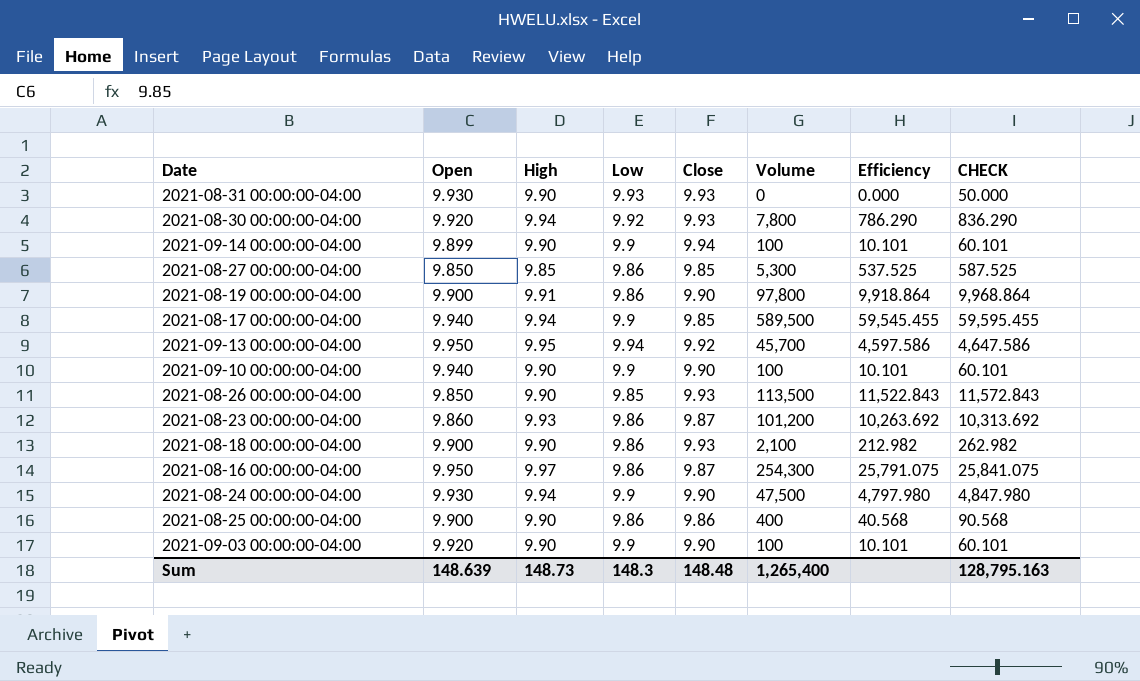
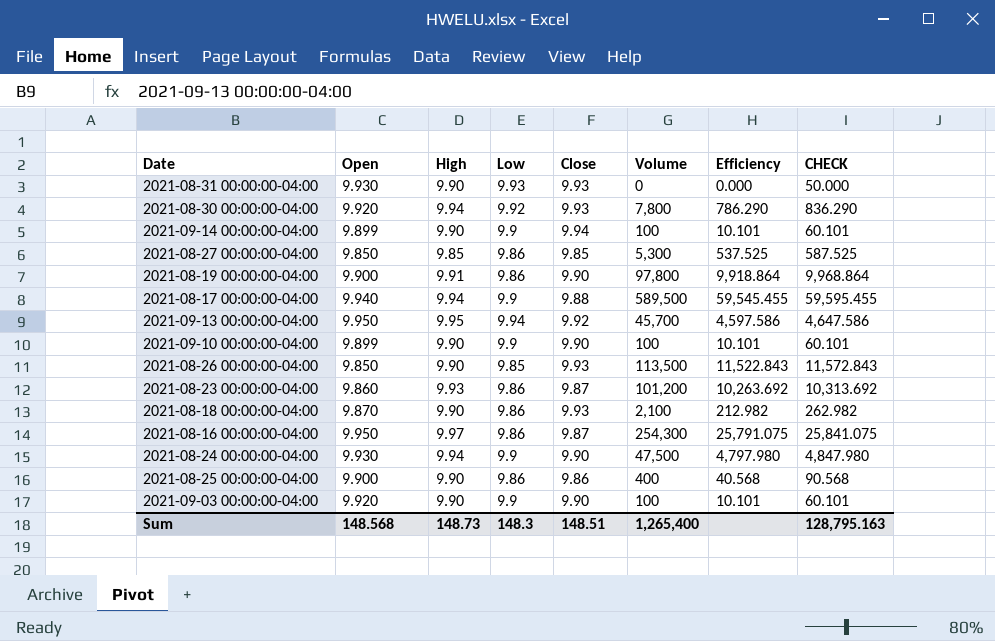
2021-08-17 00:00:00-04:00 | Close: 9.85 -> 9.88
2021-09-10 00:00:00-04:00 | Open: 9.940 -> 9.899
2021-08-18 00:00:00-04:00 | Open: 9.900 -> 9.870
Sum | Open: 148.639 -> 148.568
Sum | Close: 148.48 -> 148.51

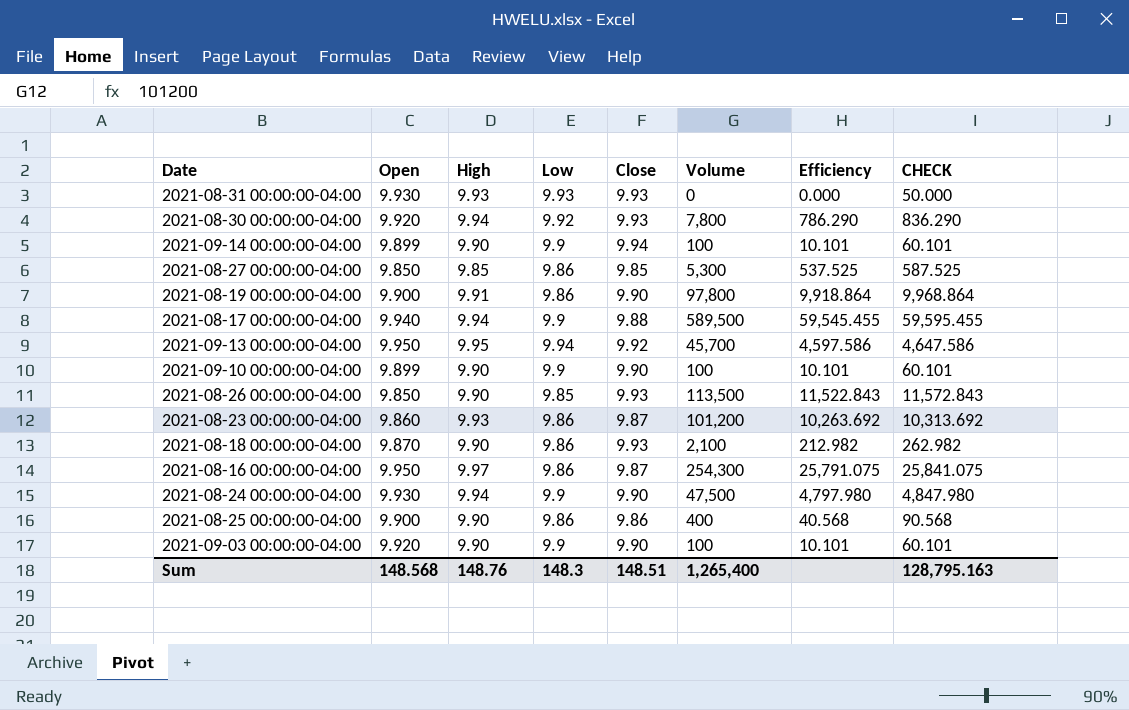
2021-08-31 00:00:00-04:00 | High: 9.90 -> 9.93
Sum | High: 148.73 -> 148.76

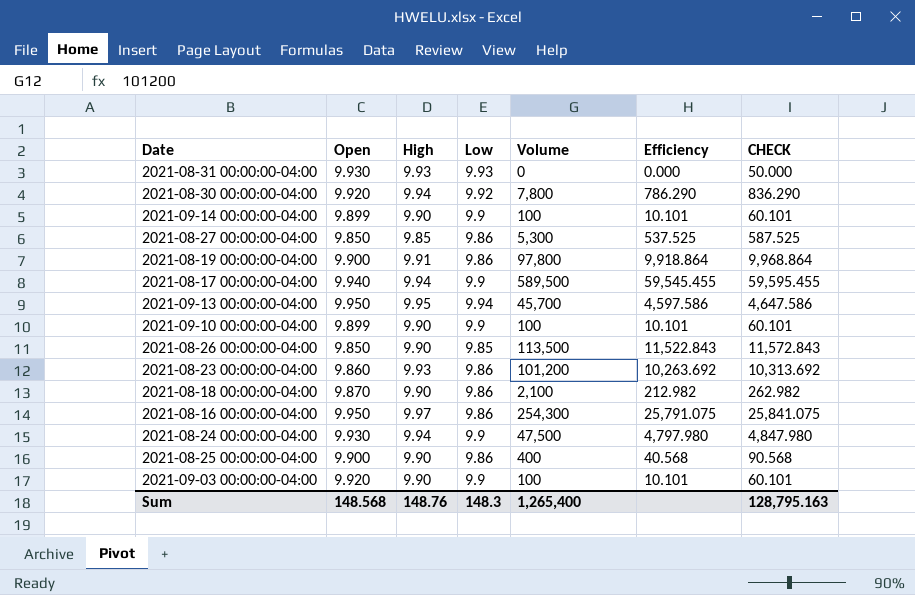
column Close | position: 5 -> none

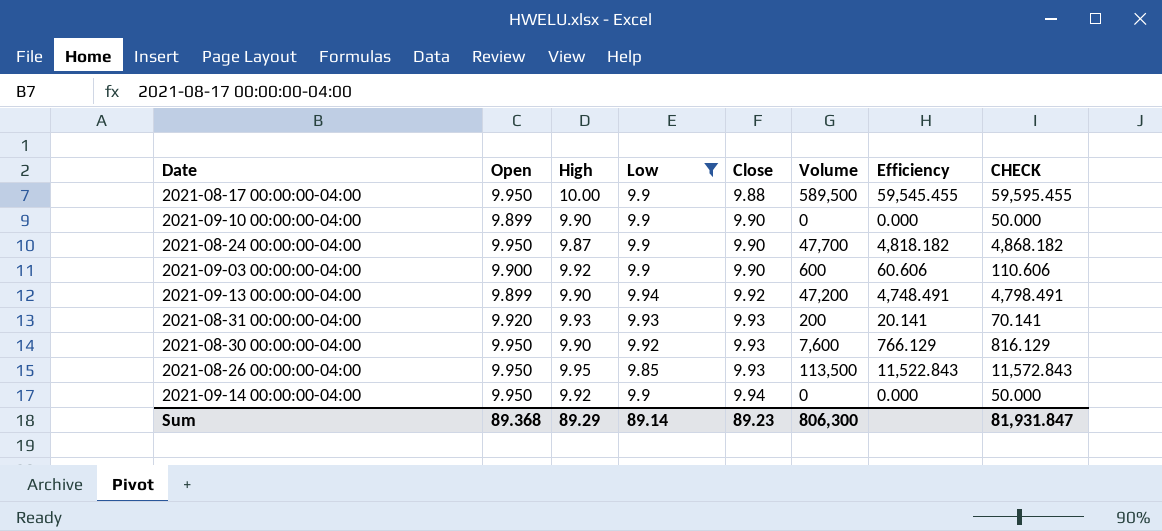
filter: none -> Low != 9.86
row order: none -> Close ascending
column Close | position: none -> 5
2021-08-17 00:00:00-04:00 | Open: 9.940 -> 9.950
2021-08-17 00:00:00-04:00 | High: 9.94 -> 10.00
2021-09-10 00:00:00-04:00 | Volume: 100 -> 0
2021-09-10 00:00:00-04:00 | Efficiency: 10.101 -> 0.000
2021-09-10 00:00:00-04:00 | CHECK: 60.101 -> 50.000
2021-08-24 00:00:00-04:00 | Open: 9.930 -> 9.950
2021-08-24 00:00:00-04:00 | High: 9.94 -> 9.87
2021-08-24 00:00:00-04:00 | Volume: 47,500 -> 47,700
2021-08-24 00:00:00-04:00 | Efficiency: 4,797.980 -> 4,818.182
2021-08-24 00:00:00-04:00 | CHECK: 4,847.980 -> 4,868.182
2021-09-03 00:00:00-04:00 | Open: 9.920 -> 9.900
2021-09-03 00:00:00-04:00 | High: 9.90 -> 9.92
2021-09-03 00:00:00-04:00 | Volume: 100 -> 600
2021-09-03 00:00:00-04:00 | Efficiency: 10.101 -> 60.606
2021-09-03 00:00:00-04:00 | CHECK: 60.101 -> 110.606
2021-09-13 00:00:00-04:00 | Open: 9.950 -> 9.899
2021-09-13 00:00:00-04:00 | High: 9.95 -> 9.90
2021-09-13 00:00:00-04:00 | Volume: 45,700 -> 47,200
2021-09-13 00:00:00-04:00 | Efficiency: 4,597.586 -> 4,748.491
2021-09-13 00:00:00-04:00 | CHECK: 4,647.586 -> 4,798.491
2021-08-31 00:00:00-04:00 | Open: 9.930 -> 9.920
2021-08-31 00:00:00-04:00 | Volume: 0 -> 200
2021-08-31 00:00:00-04:00 | Efficiency: 0.000 -> 20.141
2021-08-31 00:00:00-04:00 | CHECK: 50.000 -> 70.141
2021-08-30 00:00:00-04:00 | Open: 9.920 -> 9.950
2021-08-30 00:00:00-04:00 | High: 9.94 -> 9.90
2021-08-30 00:00:00-04:00 | Volume: 7,800 -> 7,600
2021-08-30 00:00:00-04:00 | Efficiency: 786.290 -> 766.129
2021-08-30 00:00:00-04:00 | CHECK: 836.290 -> 816.129
2021-08-26 00:00:00-04:00 | Open: 9.850 -> 9.950
2021-08-26 00:00:00-04:00 | High: 9.90 -> 9.95
2021-09-14 00:00:00-04:00 | Open: 9.899 -> 9.950
2021-09-14 00:00:00-04:00 | High: 9.90 -> 9.92
2021-09-14 00:00:00-04:00 | Volume: 100 -> 0
2021-09-14 00:00:00-04:00 | Efficiency: 10.101 -> 0.000
2021-09-14 00:00:00-04:00 | CHECK: 60.101 -> 50.000
Sum | Open: 148.568 -> 89.368
Sum | High: 148.76 -> 89.29
Sum | Low: 148.3 -> 89.14
Sum | Volume: 1,265,400 -> 806,300
Sum | CHECK: 128,795.163 -> 81,931.847

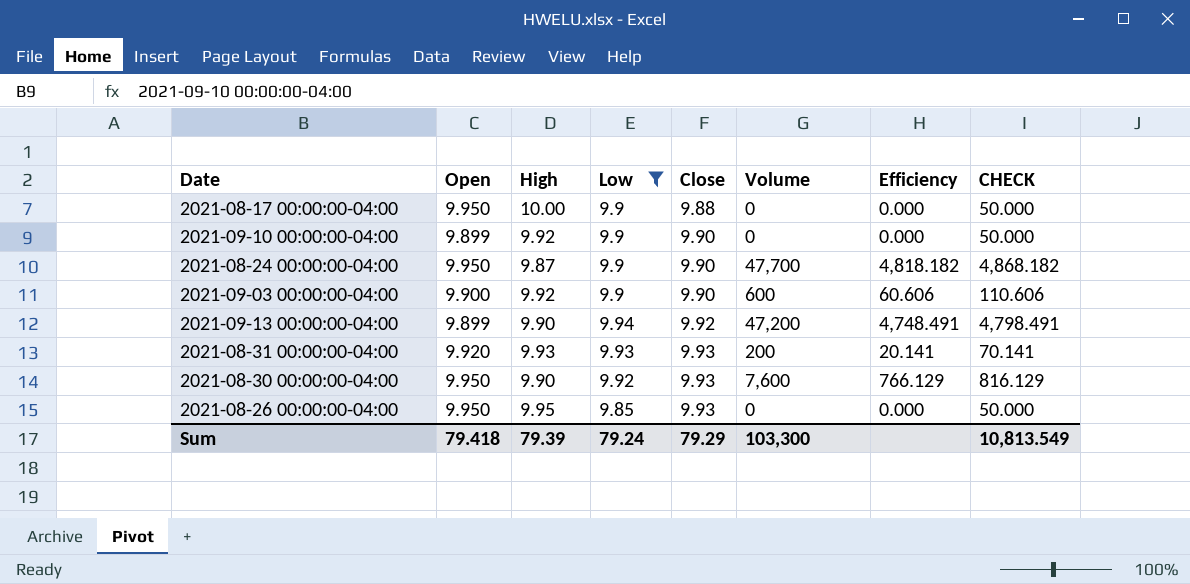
row 2021-09-14 00:00:00-04:00: 9.950 | 9.92 | 9.9 | 9.94 | 0 | 0.000 | 50.000 -> none
2021-08-17 00:00:00-04:00 | Volume: 589,500 -> 0
2021-08-17 00:00:00-04:00 | Efficiency: 59,545.455 -> 0.000
2021-08-17 00:00:00-04:00 | CHECK: 59,595.455 -> 50.000
2021-09-10 00:00:00-04:00 | High: 9.90 -> 9.92
2021-08-26 00:00:00-04:00 | Volume: 113,500 -> 0
2021-08-26 00:00:00-04:00 | Efficiency: 11,522.843 -> 0.000
2021-08-26 00:00:00-04:00 | CHECK: 11,572.843 -> 50.000
Sum | Open: 89.368 -> 79.418
Sum | High: 89.29 -> 79.39
Sum | Low: 89.14 -> 79.24
Sum | Close: 89.23 -> 79.29
Sum | Volume: 806,300 -> 103,300
Sum | CHECK: 81,931.847 -> 10,813.549

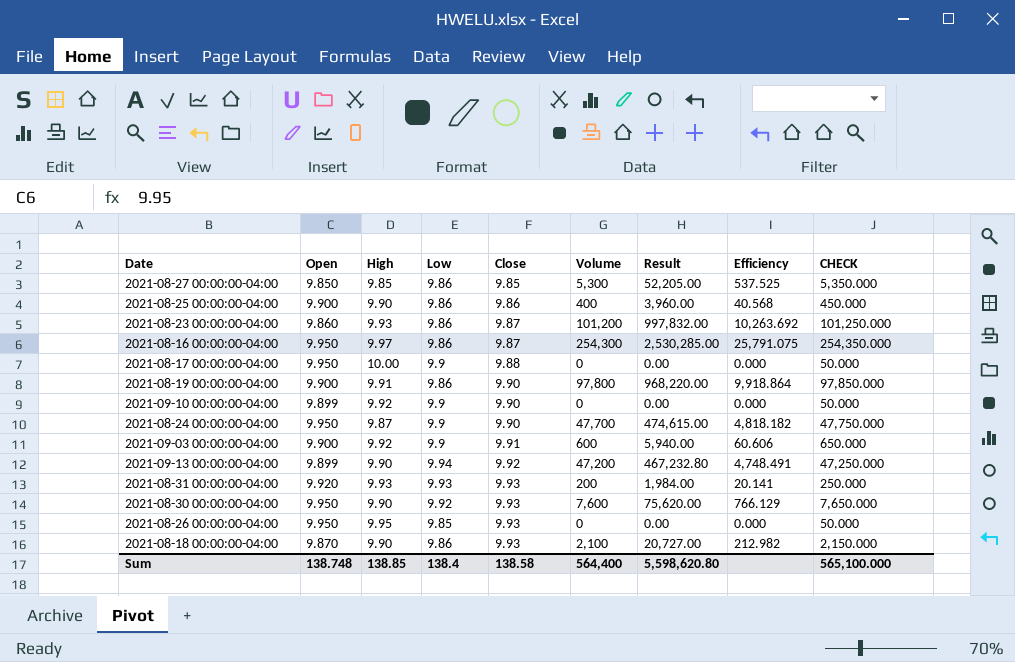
filter: Low != 9.86 -> none
column Result | formula: none -> [Open] * [Volume]
column CHECK | formula: [Efficiency] + 50 -> [Volume] + 50
2021-09-03 00:00:00-04:00 | Close: 9.90 -> 9.91
Sum | Open: 79.418 -> 138.748
Sum | High: 79.39 -> 138.85
Sum | Low: 79.24 -> 138.4
Sum | Close: 79.29 -> 138.58
Sum | Volume: 103,300 -> 564,400
Sum | CHECK: 10,813.549 -> 565,100.000

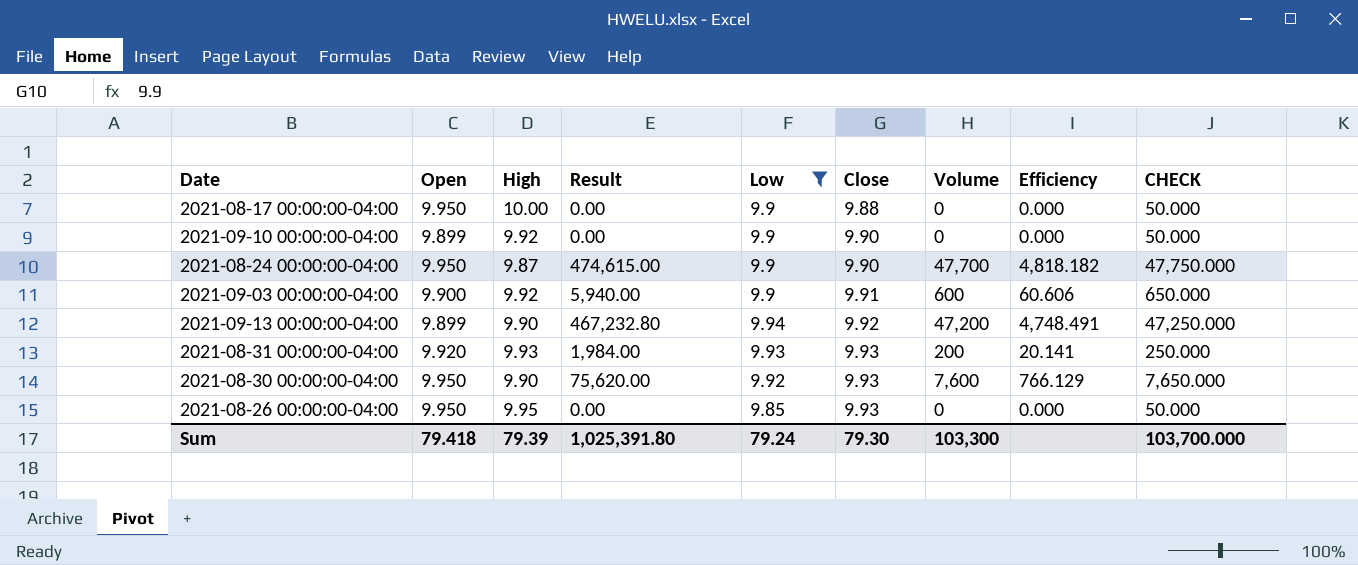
filter: none -> Low != 9.86
column Result | position: 7 -> 4
Sum | Open: 138.748 -> 79.418
Sum | High: 138.85 -> 79.39
Sum | Result: 5,598,620.80 -> 1,025,391.80
Sum | Low: 138.4 -> 79.24
Sum | Close: 138.58 -> 79.30
Sum | Volume: 564,400 -> 103,300
Sum | CHECK: 565,100.000 -> 103,700.000

